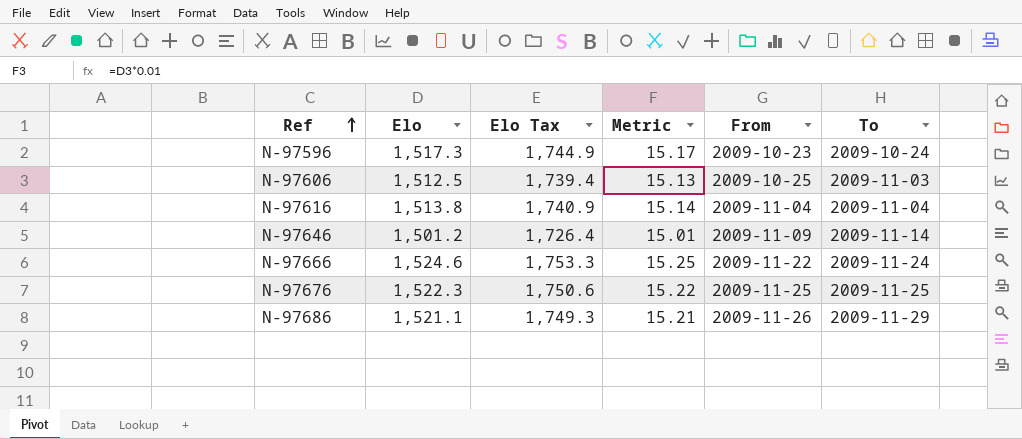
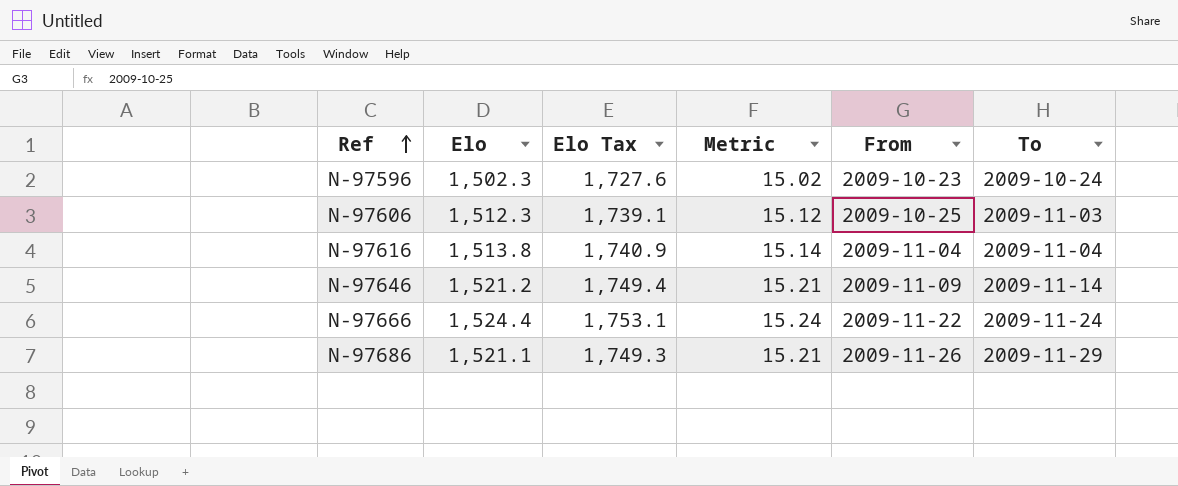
row N-97676: 1,522.3 | 1,750.6 | 15.22 | 2009-11-25 | 2009-11-25 -> none
N-97596 | Elo: 1,517.3 -> 1,502.3
N-97596 | Elo Tax: 1,744.9 -> 1,727.6
N-97596 | Metric: 15.17 -> 15.02
N-97606 | Elo: 1,512.5 -> 1,512.3
N-97606 | Elo Tax: 1,739.4 -> 1,739.1
N-97606 | Metric: 15.13 -> 15.12
N-97646 | Elo: 1,501.2 -> 1,521.2
N-97646 | Elo Tax: 1,726.4 -> 1,749.4
N-97646 | Metric: 15.01 -> 15.21
N-97666 | Elo: 1,524.6 -> 1,524.4
N-97666 | Elo Tax: 1,753.3 -> 1,753.1
N-97666 | Metric: 15.25 -> 15.24

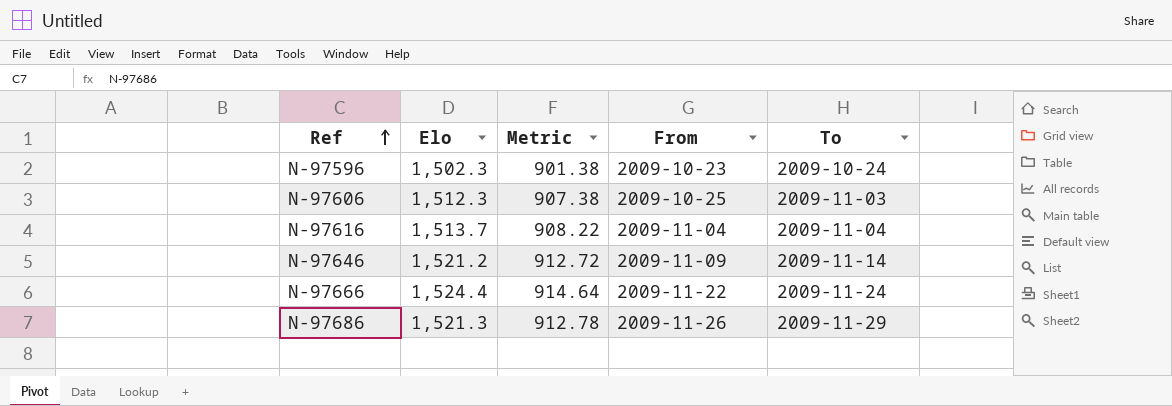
column Elo Tax | formula: [Elo] * 1.15 -> none
column Metric | formula: [Elo] * 0.01 -> [Elo] * 0.6
N-97616 | Elo: 1,513.8 -> 1,513.7
N-97686 | Elo: 1,521.1 -> 1,521.3

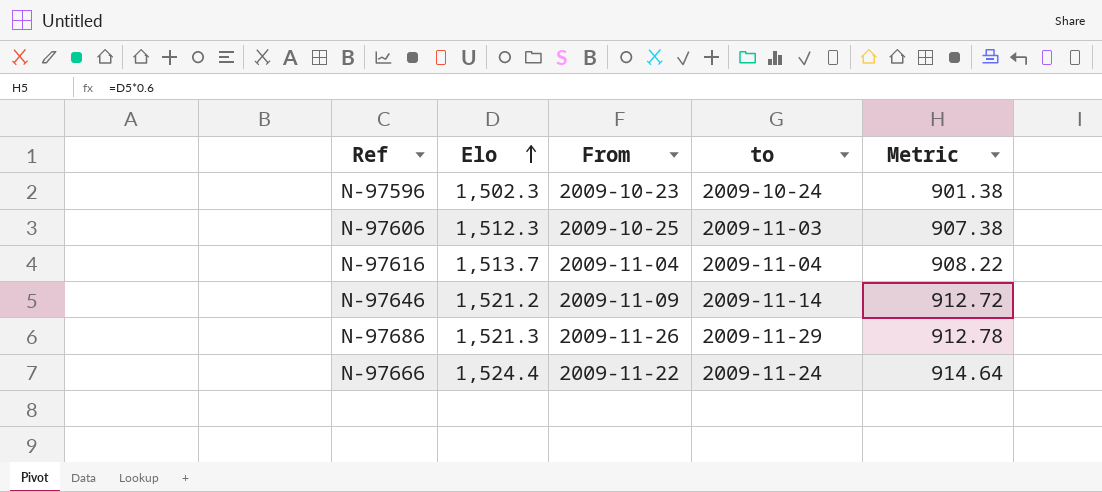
row order: Ref ascending -> Elo ascending
column name: To -> to
column Metric | position: 3 -> 5

